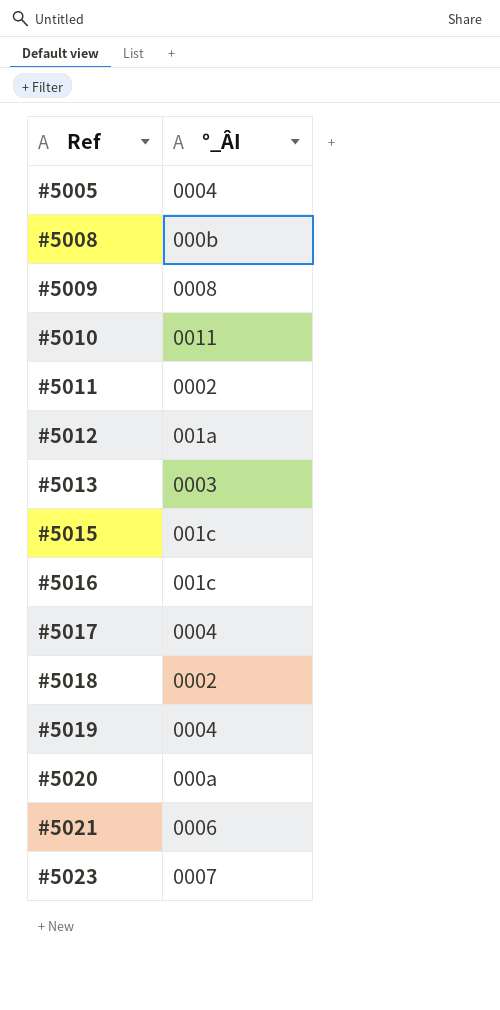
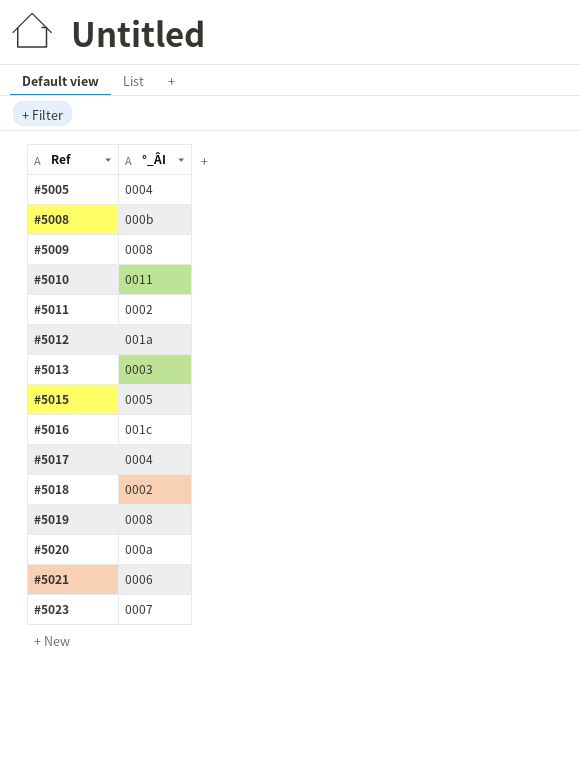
#5015 | °_ÂI: 001c -> 0005
#5019 | °_ÂI: 0004 -> 0008

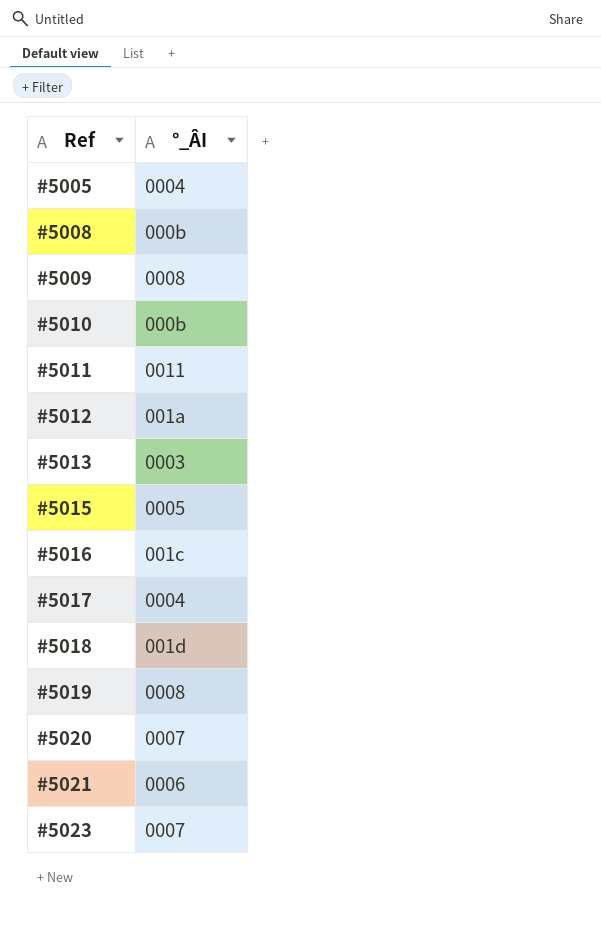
#5010 | °_ÂI: 0011 -> 000b
#5011 | °_ÂI: 0002 -> 0011
#5018 | °_ÂI: 0002 -> 001d
#5020 | °_ÂI: 000a -> 0007

